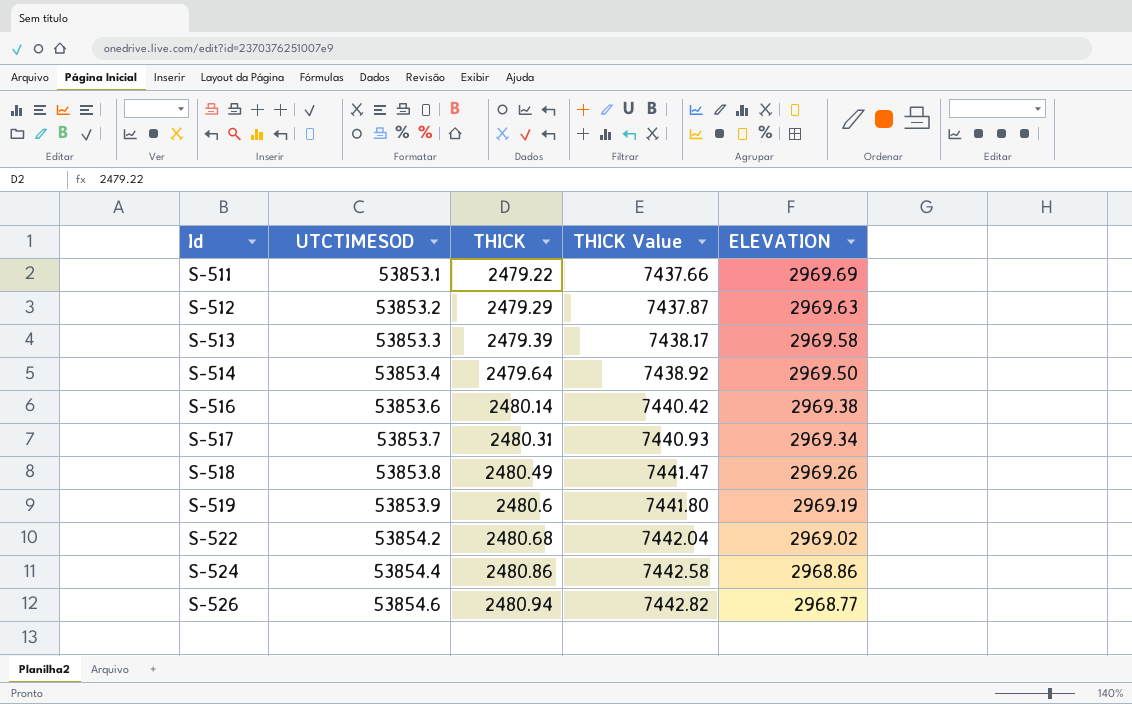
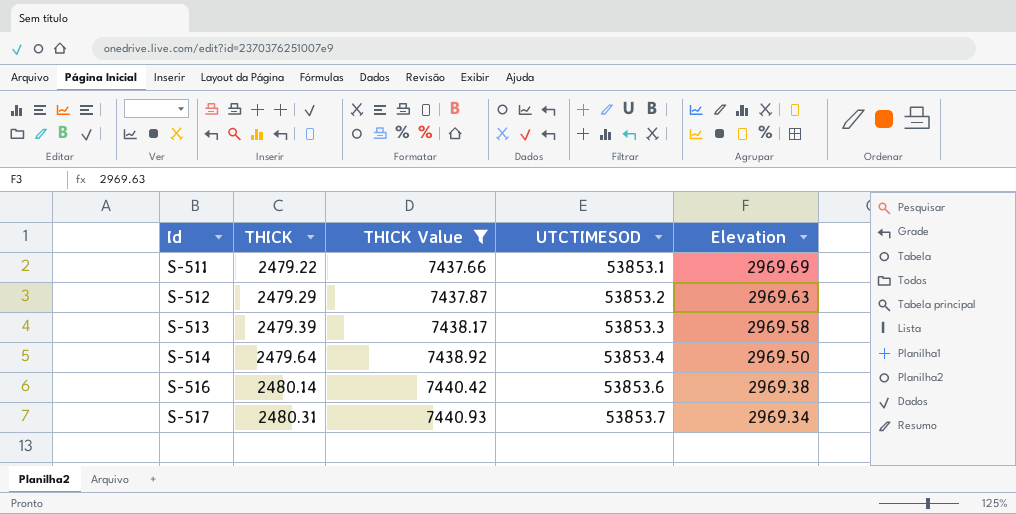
filter: none -> THICK Value <= 7440.93
column UTCTIMESOD | position: 2 -> 4
column name: ELEVATION -> Elevation

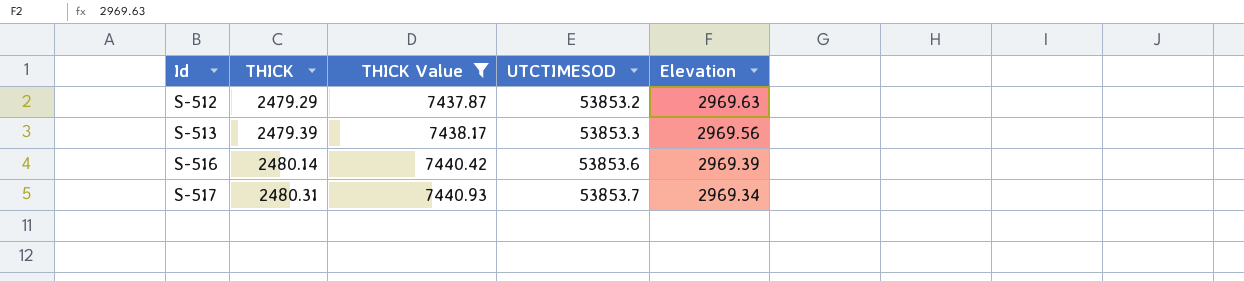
row S-511: 2479.22 | 7437.66 | 53853.1 | 2969.69 -> none
row S-514: 2479.64 | 7438.92 | 53853.4 | 2969.50 -> none
S-513 | Elevation: 2969.58 -> 2969.56
S-516 | Elevation: 2969.38 -> 2969.39

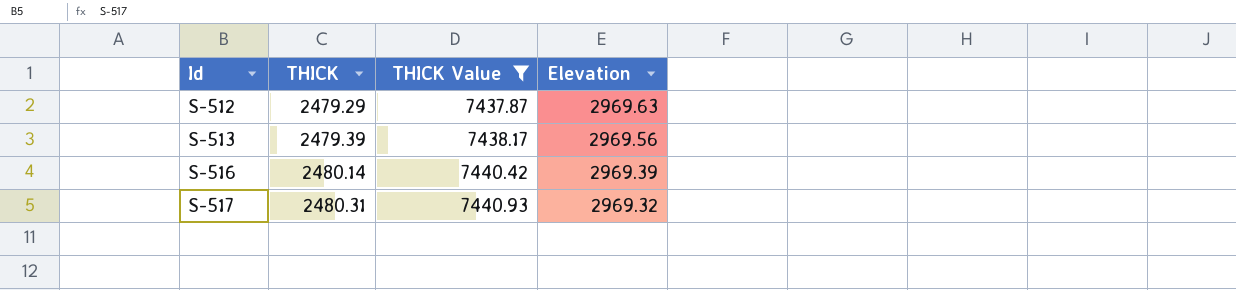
column UTCTIMESOD | position: 4 -> none
S-517 | Elevation: 2969.34 -> 2969.32

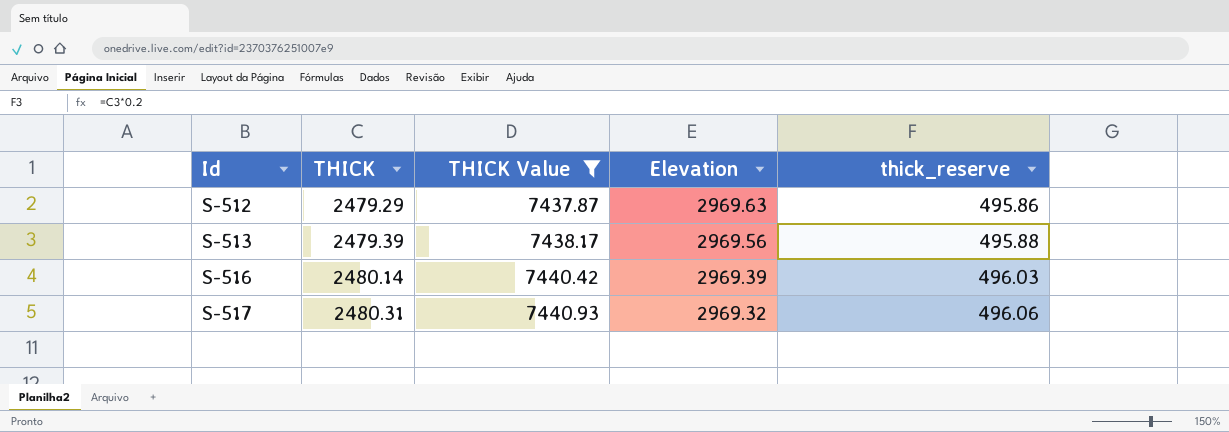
column thick_reserve | formula: none -> [THICK] * 0.2

